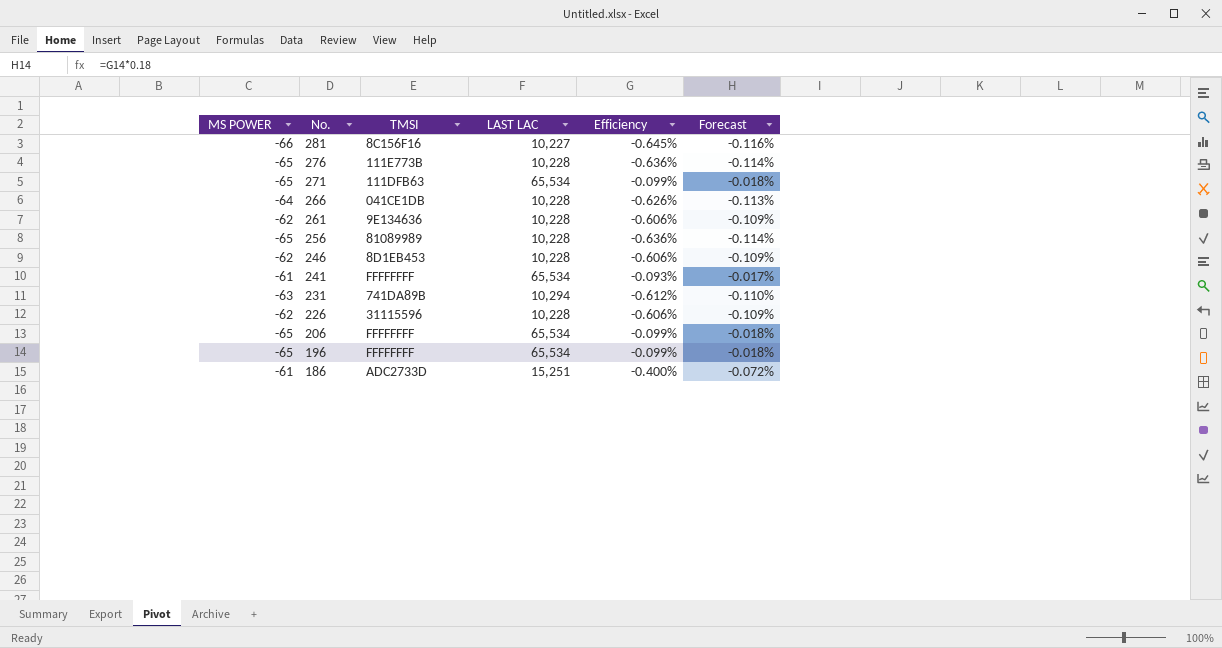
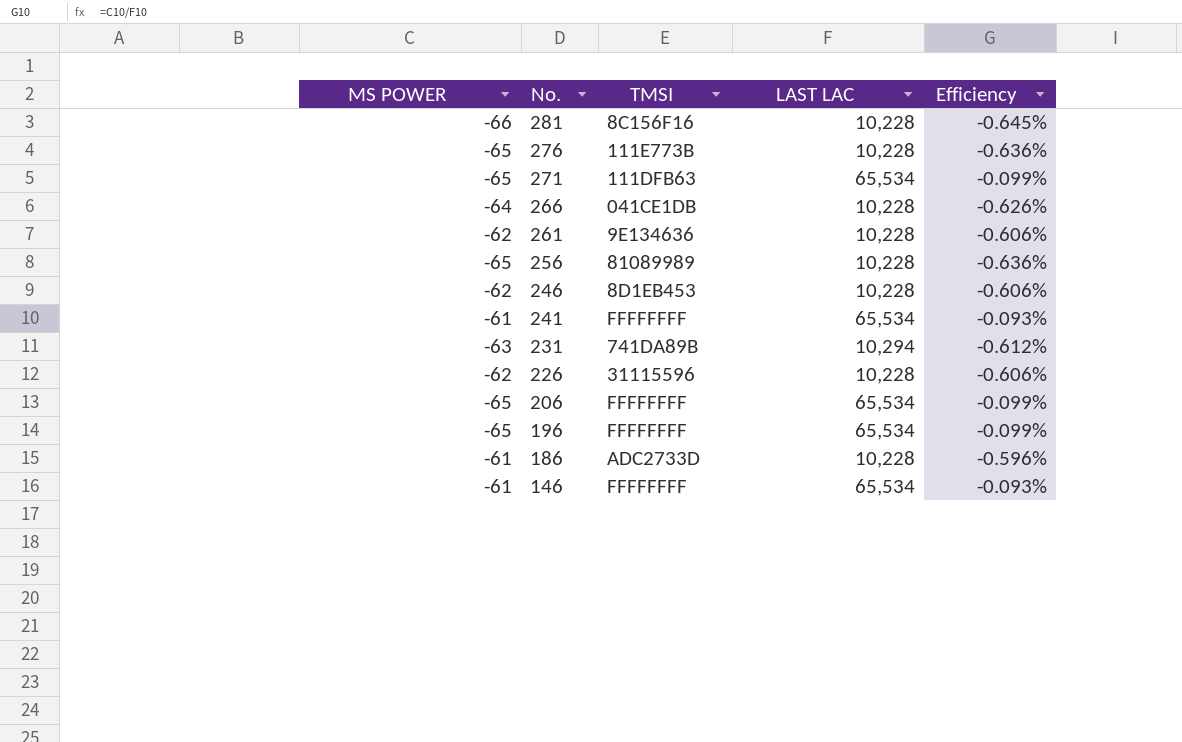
column Forecast | formula: [Efficiency] * 0.18 -> none
281 | LAST LAC: 10,227 -> 10,228
186 | LAST LAC: 15,251 -> 10,228
186 | Efficiency: -0.400% -> -0.596%
row 146: none -> -61 | FFFFFFFF | 65,534 | -0.093%

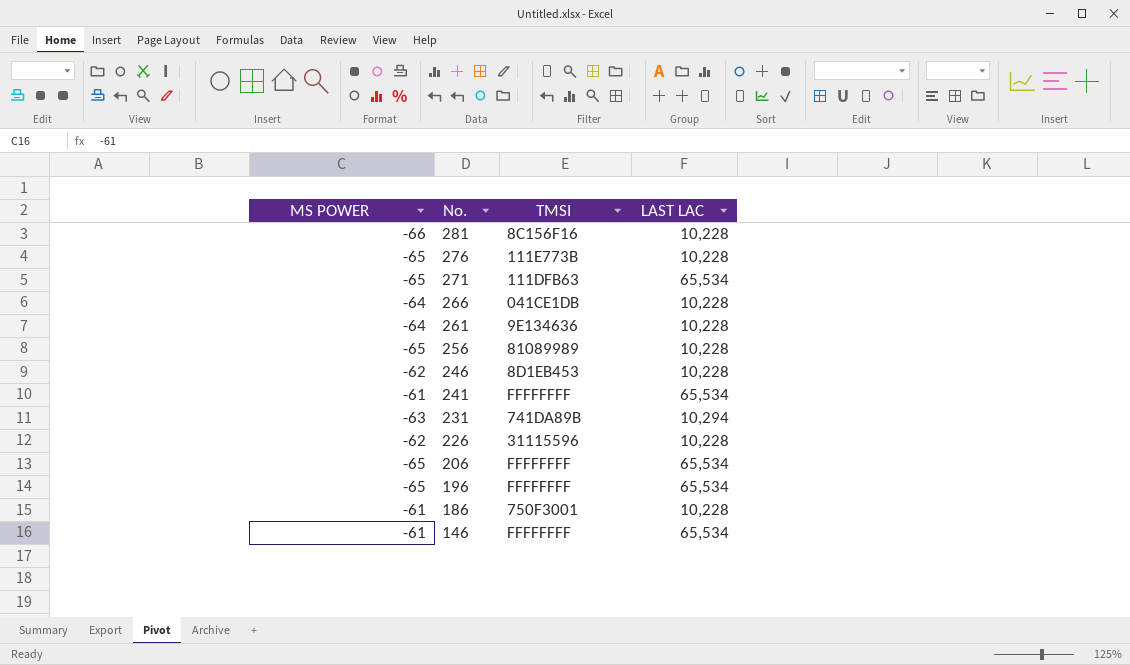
column Efficiency | formula: [MS POWER] / [LAST LAC] -> none
261 | MS POWER: -62 -> -64
186 | TMSI: ADC2733D -> 750F3001

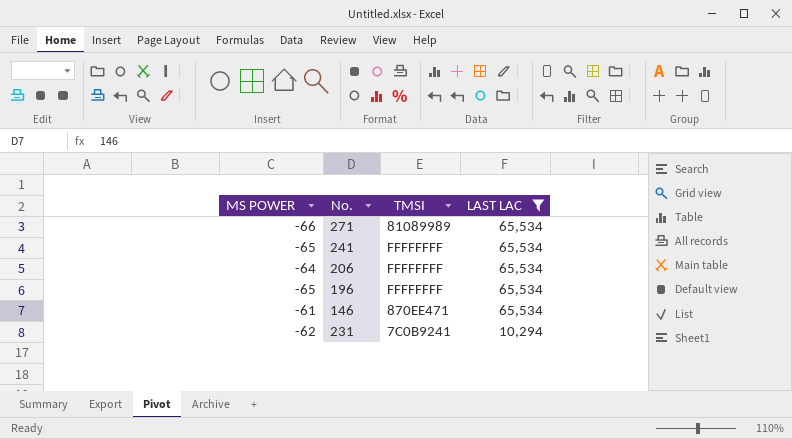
filter: none -> LAST LAC != 10,228
row order: No. descending -> LAST LAC descending
271 | MS POWER: -65 -> -66
271 | TMSI: 111DFB63 -> 81089989
241 | MS POWER: -61 -> -65
206 | MS POWER: -65 -> -64
146 | TMSI: FFFFFFFF -> 870EE471
231 | MS POWER: -63 -> -62
231 | TMSI: 741DA89B -> 7C0B9241

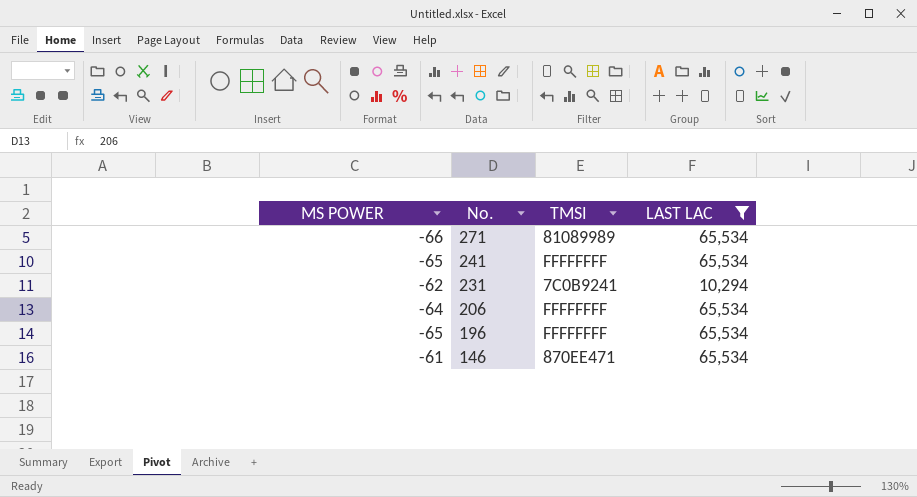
row order: LAST LAC descending -> No. descending

